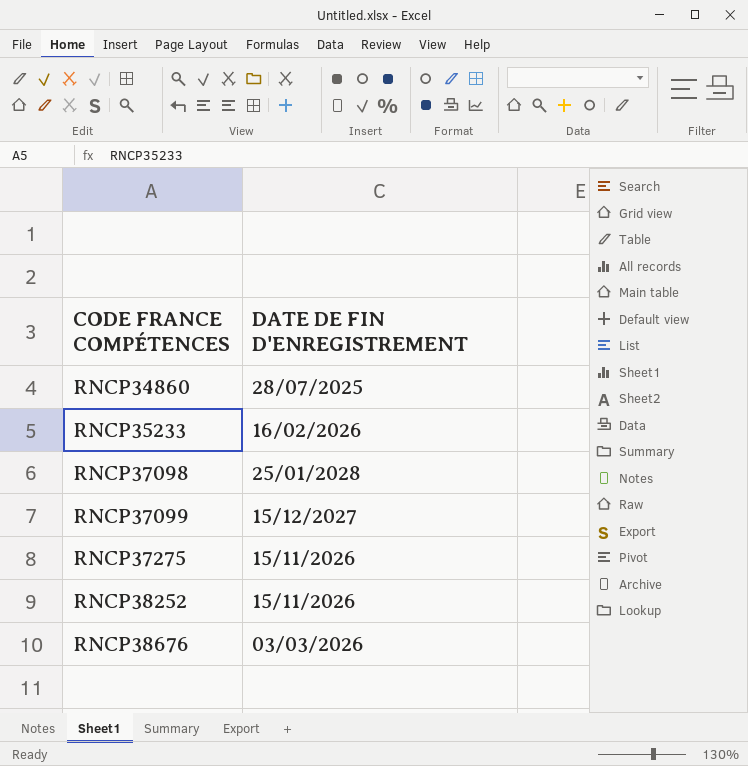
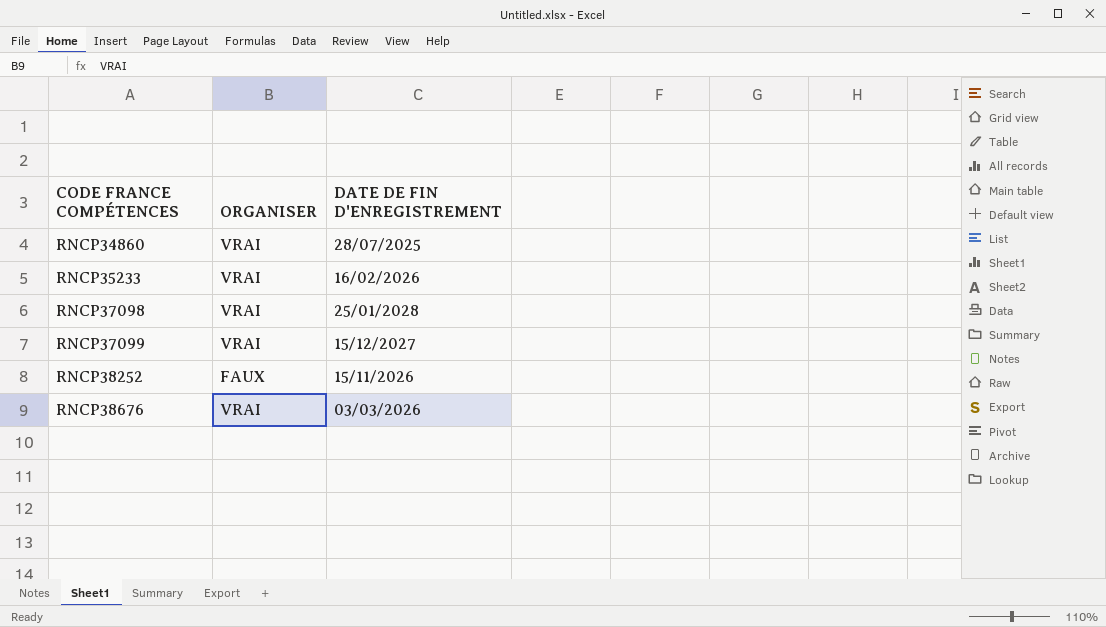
column ORGANISER | position: none -> 2
row RNCP37275: 15/11/2026 -> none

